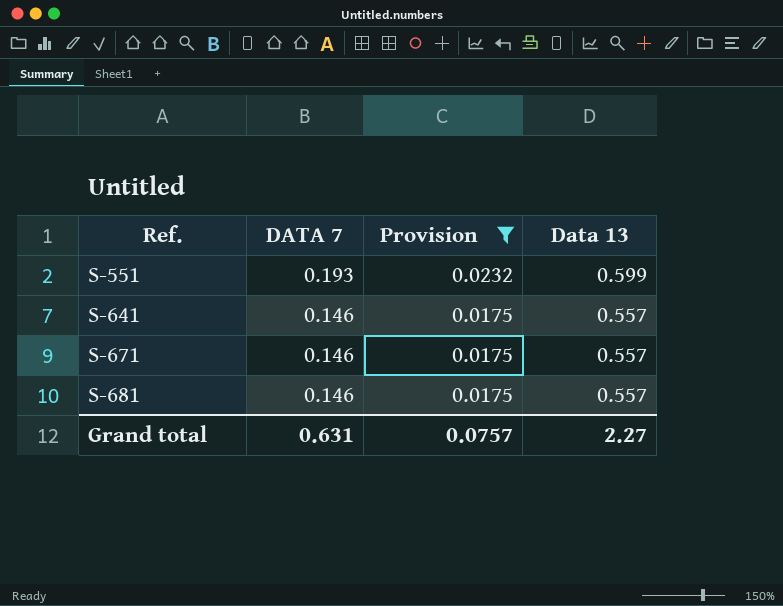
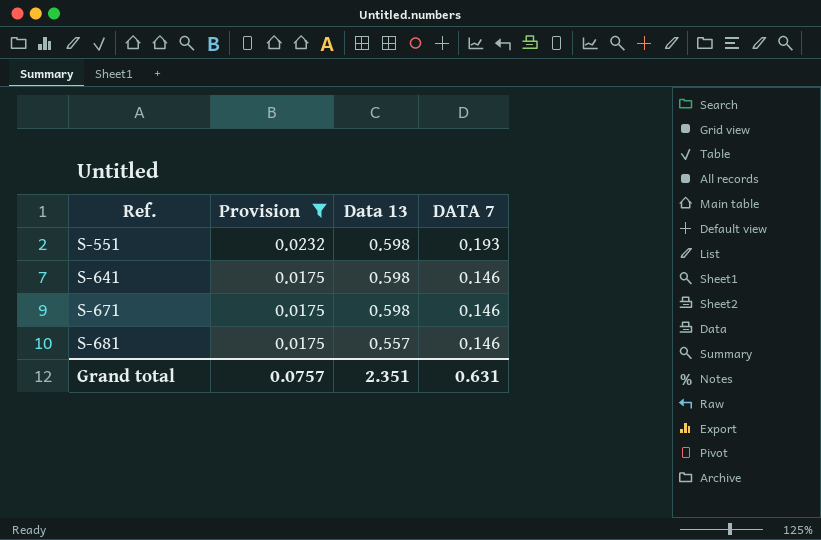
column DATA 7 | position: 2 -> 4
S-551 | Data 13: 0.599 -> 0.598
S-641 | Data 13: 0.557 -> 0.598
S-671 | Data 13: 0.557 -> 0.598
Grand total | Data 13: 2.27 -> 2.351

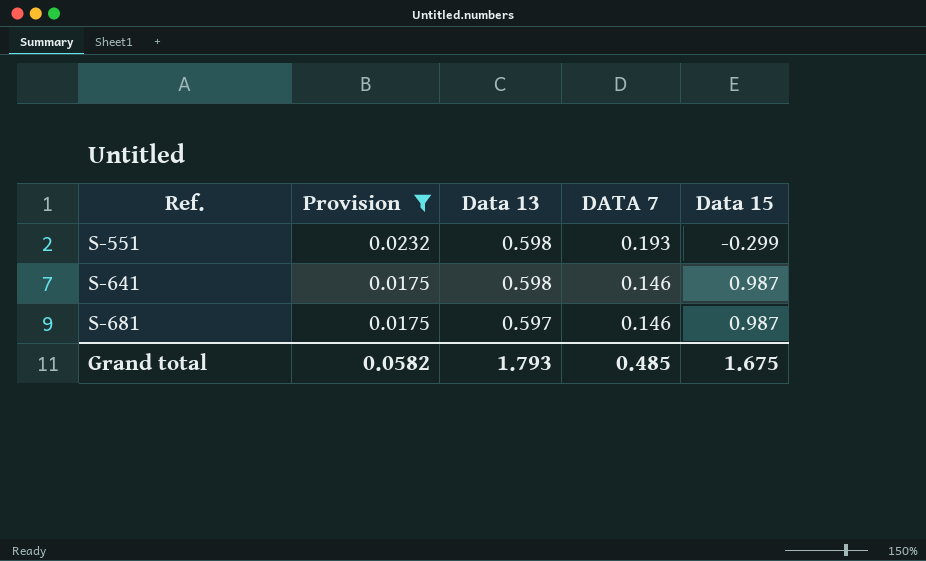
column Data 15 | position: none -> 5
row S-671: 0.0175 | 0.598 | 0.146 -> none
S-681 | Data 13: 0.557 -> 0.597
Grand total | Provision: 0.0757 -> 0.0582
Grand total | Data 13: 2.351 -> 1.793
Grand total | DATA 7: 0.631 -> 0.485

